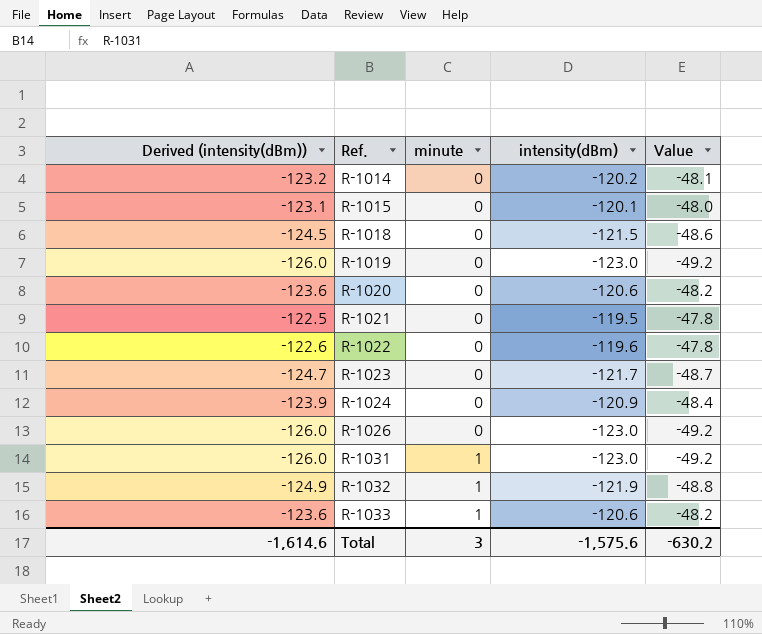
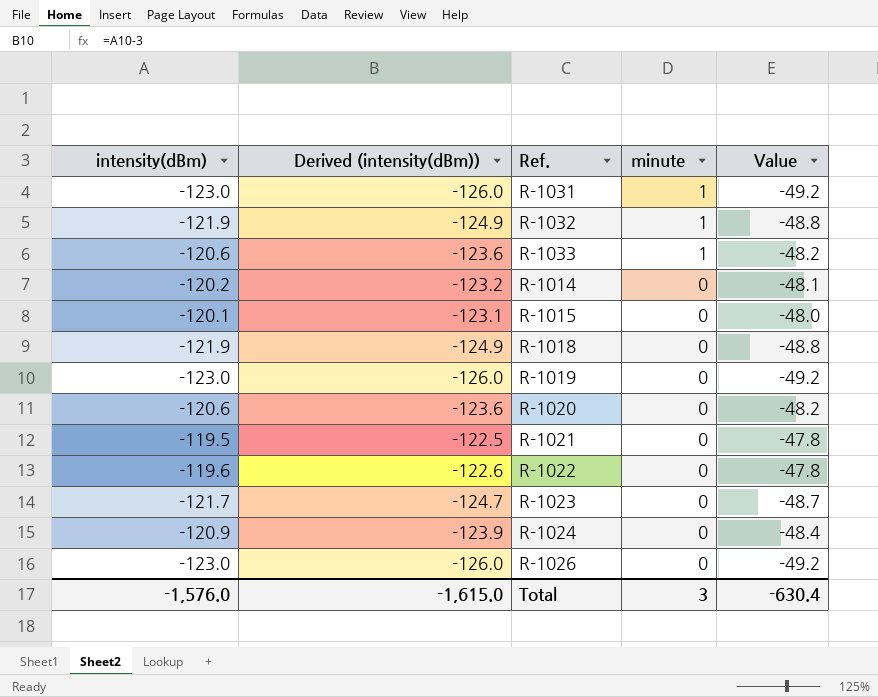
row order: Ref. ascending -> minute descending
column intensity(dBm) | position: 4 -> 1
R-1018 | intensity(dBm): -121.5 -> -121.9
R-1018 | Derived (intensity(dBm)): -124.5 -> -124.9
R-1018 | Value: -48.6 -> -48.8
Total | intensity(dBm): -1,575.6 -> -1,576.0
Total | Derived (intensity(dBm)): -1,614.6 -> -1,615.0
Total | Value: -630.2 -> -630.4

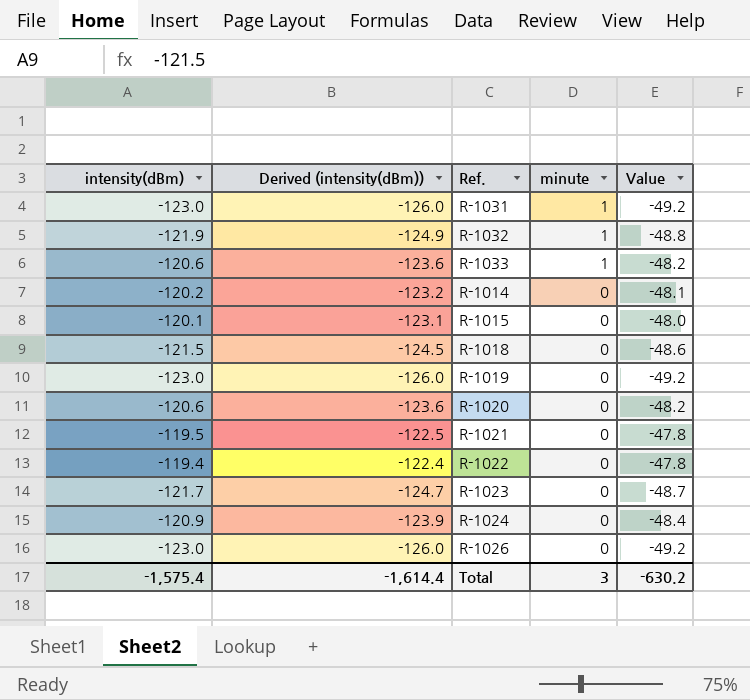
R-1018 | intensity(dBm): -121.9 -> -121.5
R-1018 | Derived (intensity(dBm)): -124.9 -> -124.5
R-1018 | Value: -48.8 -> -48.6
R-1022 | intensity(dBm): -119.6 -> -119.4
R-1022 | Derived (intensity(dBm)): -122.6 -> -122.4
Total | intensity(dBm): -1,576.0 -> -1,575.4
Total | Derived (intensity(dBm)): -1,615.0 -> -1,614.4
Total | Value: -630.4 -> -630.2

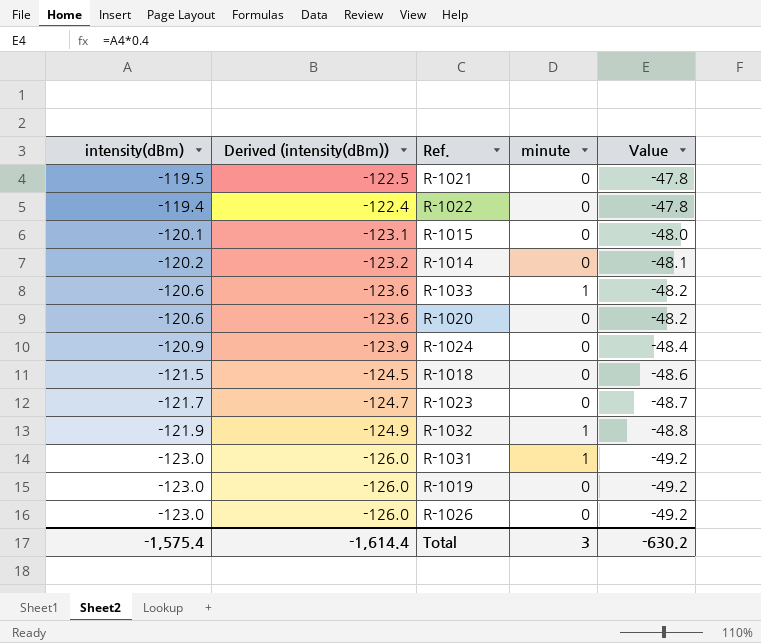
row order: minute descending -> Value descending

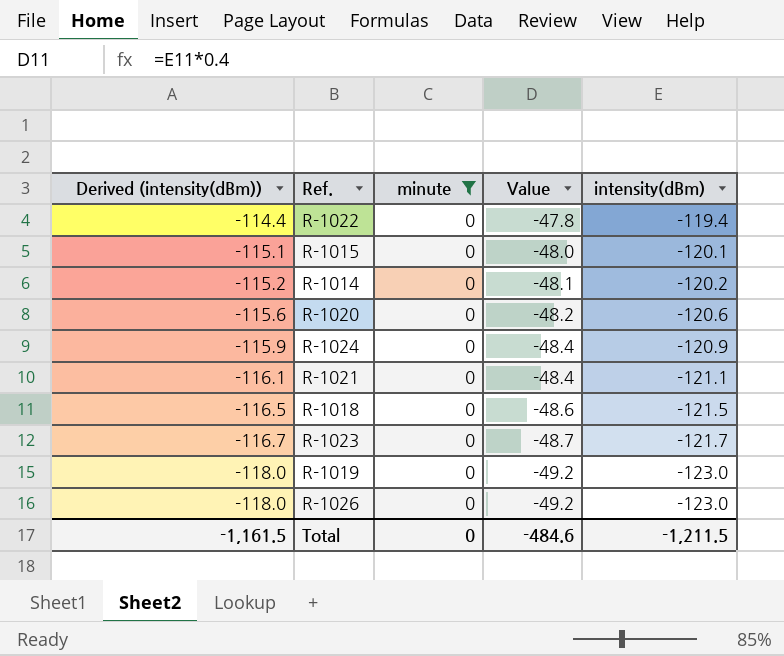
filter: none -> minute = 0
row order: Value descending -> Derived (intensity(dBm)) descending
column Derived (intensity(dBm)) | formula: [intensity(dBm)] - 3 -> [intensity(dBm)] + 5
column intensity(dBm) | position: 1 -> 5
R-1021 | Value: -47.8 -> -48.4
R-1021 | intensity(dBm): -119.5 -> -121.1
Total | Derived (intensity(dBm)): -1,614.4 -> -1,161.5
Total | minute: 3 -> 0
Total | Value: -630.2 -> -484.6
Total | intensity(dBm): -1,575.4 -> -1,211.5

